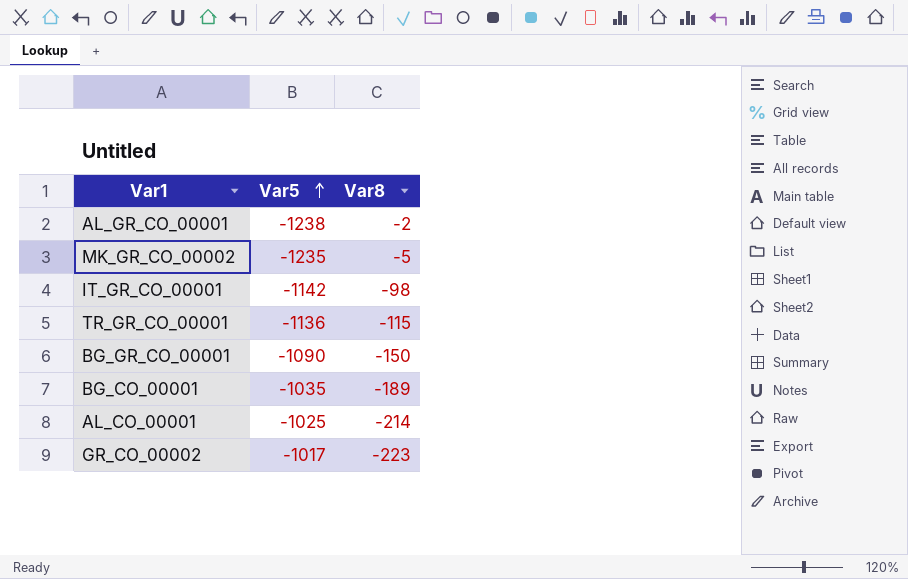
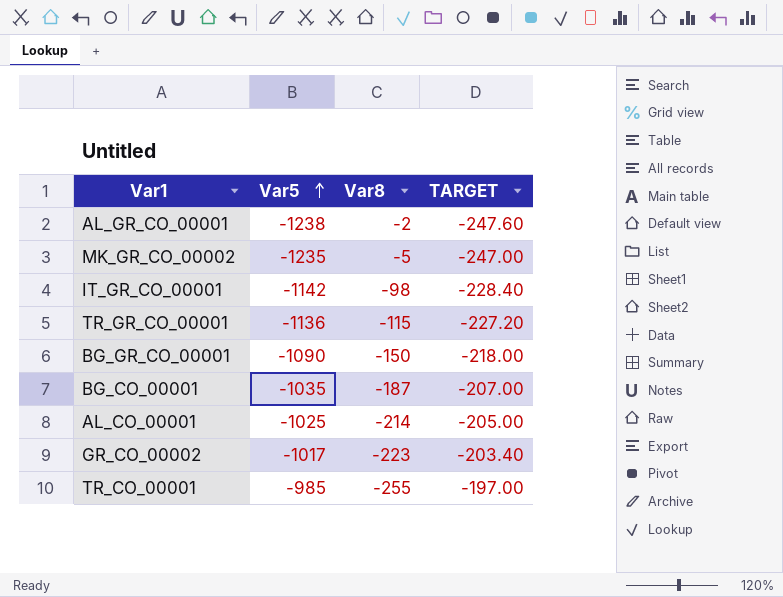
column TARGET | formula: none -> [Var5] * 0.2
BG_CO_00001 | Var8: -189 -> -187
row TR_CO_00001: none -> -985 | -255 | -197.00

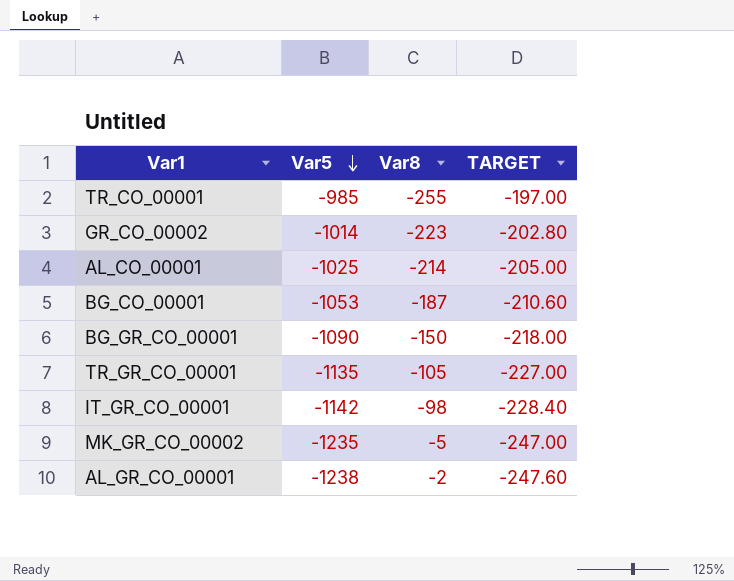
row order: Var5 ascending -> Var5 descending
GR_CO_00002 | Var5: -1017 -> -1014
GR_CO_00002 | TARGET: -203.40 -> -202.80
BG_CO_00001 | Var5: -1035 -> -1053
BG_CO_00001 | TARGET: -207.00 -> -210.60
TR_GR_CO_00001 | Var5: -1136 -> -1135
TR_GR_CO_00001 | Var8: -115 -> -105
TR_GR_CO_00001 | TARGET: -227.20 -> -227.00

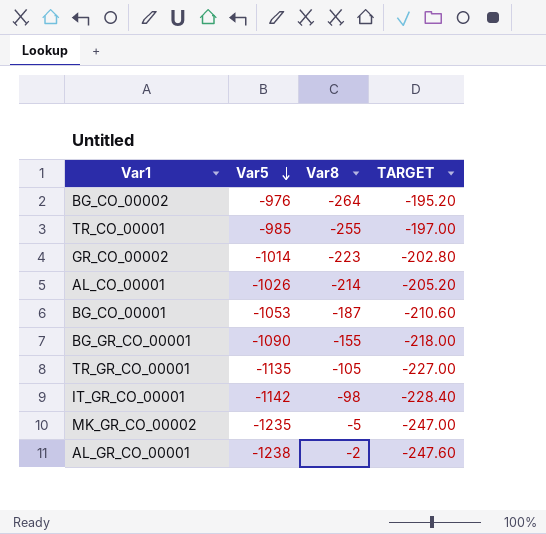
row BG_CO_00002: none -> -976 | -264 | -195.20
AL_CO_00001 | Var5: -1025 -> -1026
AL_CO_00001 | TARGET: -205.00 -> -205.20
BG_GR_CO_00001 | Var8: -150 -> -155

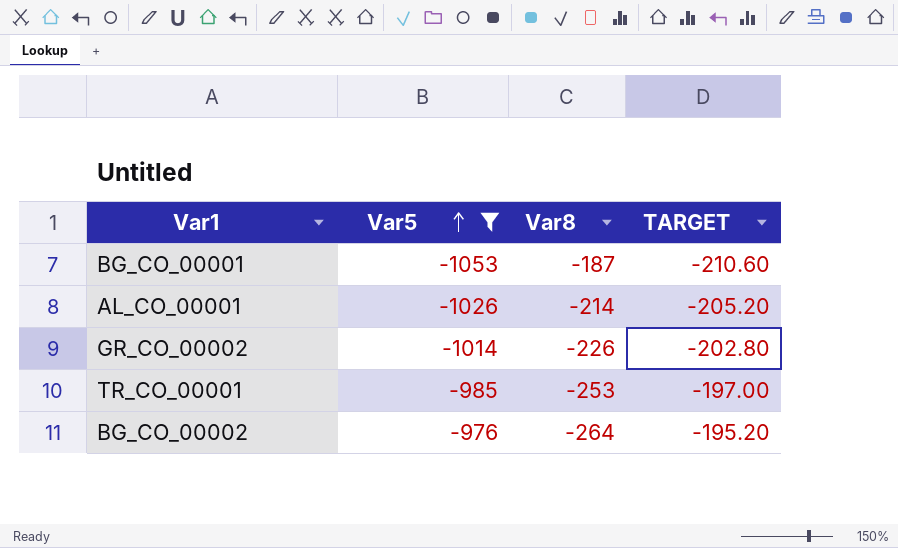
filter: none -> Var5 >= -1053
row order: Var5 descending -> Var5 ascending
GR_CO_00002 | Var8: -223 -> -226
TR_CO_00001 | Var8: -255 -> -253

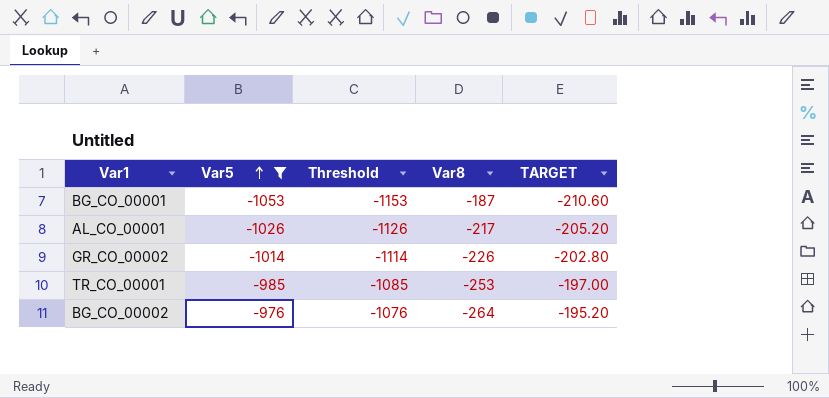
column Threshold | formula: none -> [Var5] - 100
AL_CO_00001 | Var8: -214 -> -217

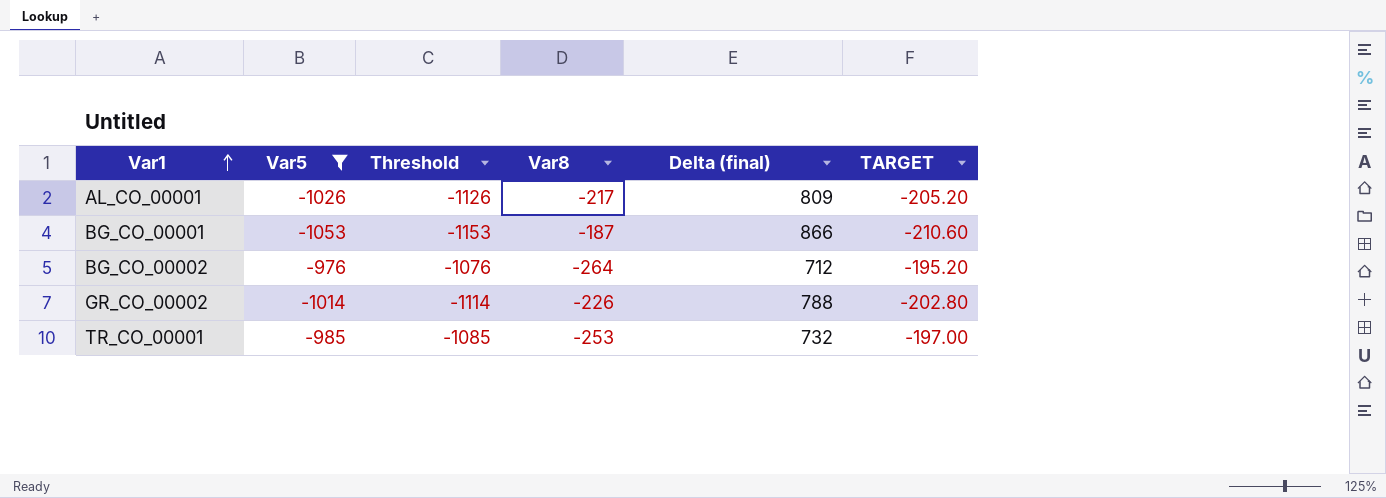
row order: Var5 ascending -> Var1 ascending
column Delta (final) | formula: none -> [Var8] - [Var5]

